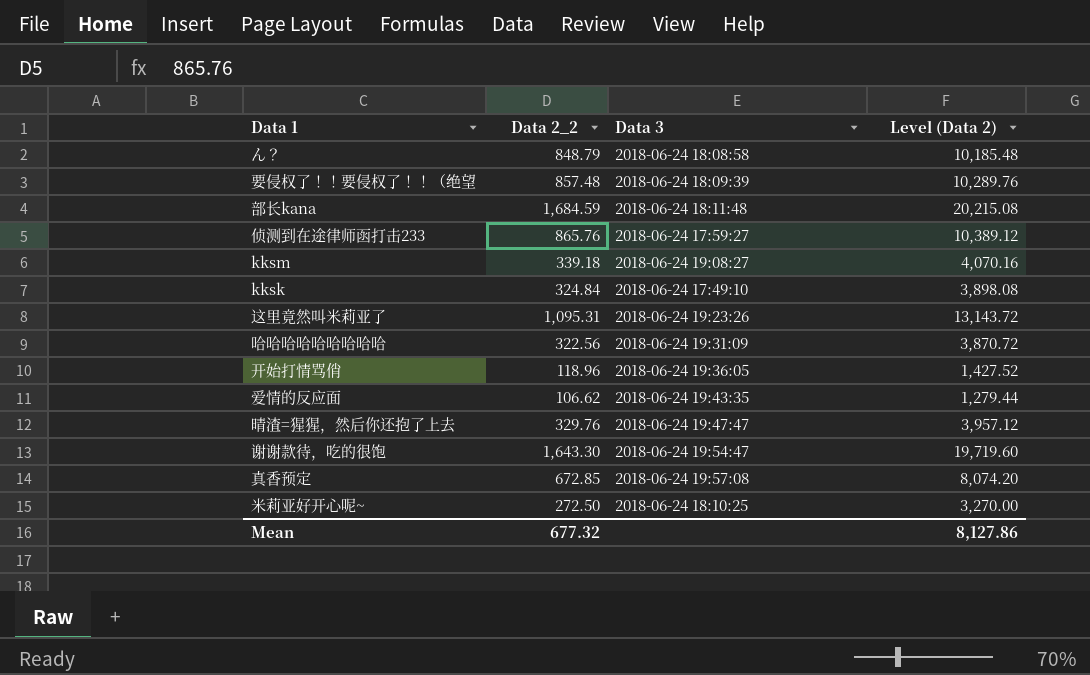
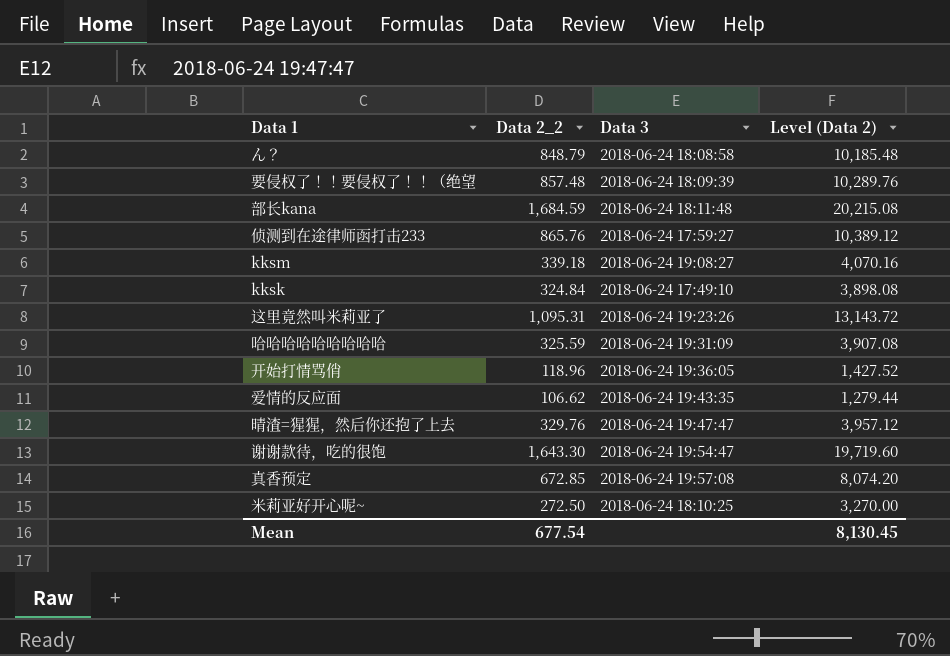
哈哈哈哈哈哈哈哈哈 | Data 2_2: 322.56 -> 325.59
哈哈哈哈哈哈哈哈哈 | Level (Data 2): 3,870.72 -> 3,907.08
Mean | Data 2_2: 677.32 -> 677.54
Mean | Level (Data 2): 8,127.86 -> 8,130.45

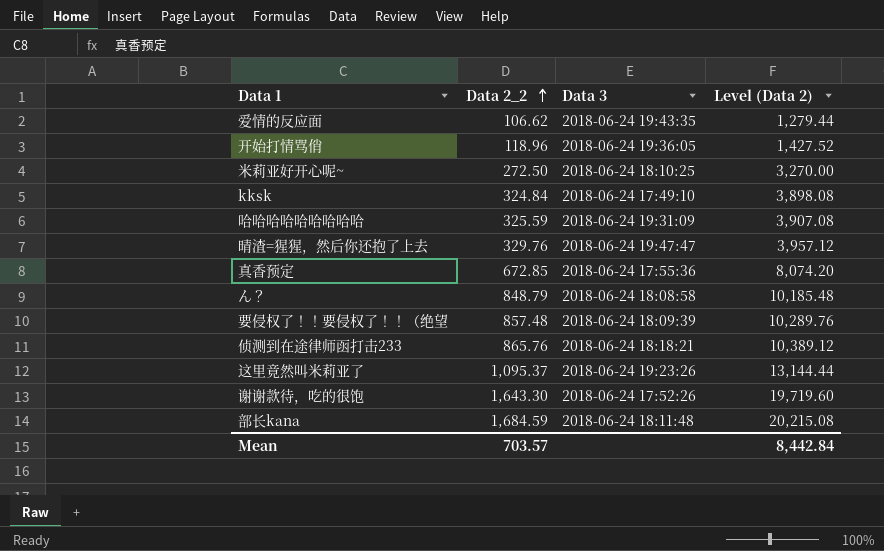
row order: none -> Data 2_2 ascending
row kksm: 339.18 | 2018-06-24 19:08:27 | 4,070.16 -> none
真香预定 | Data 3: 2018-06-24 19:57:08 -> 2018-06-24 17:55:36
侦测到在途律师函打击233 | Data 3: 2018-06-24 17:59:27 -> 2018-06-24 18:18:21
这里竟然叫米莉亚了 | Data 2_2: 1,095.31 -> 1,095.37
这里竟然叫米莉亚了 | Level (Data 2): 13,143.72 -> 13,144.44
谢谢款待，吃的很饱 | Data 3: 2018-06-24 19:54:47 -> 2018-06-24 17:52:26
Mean | Data 2_2: 677.54 -> 703.57
Mean | Level (Data 2): 8,130.45 -> 8,442.84

